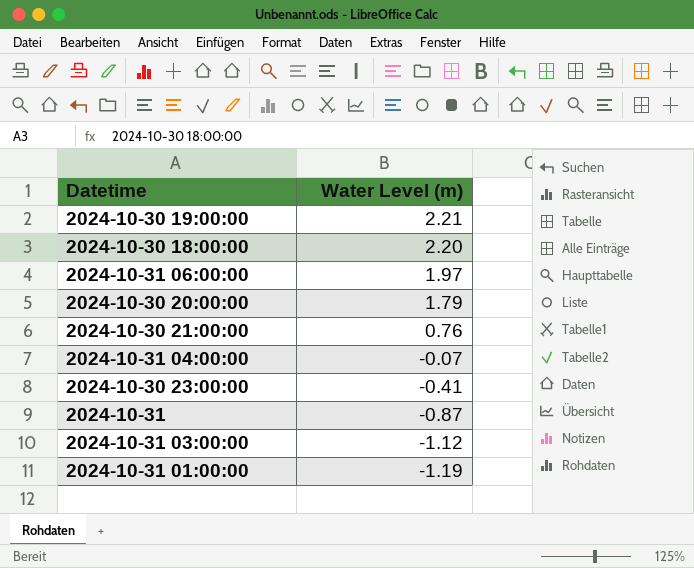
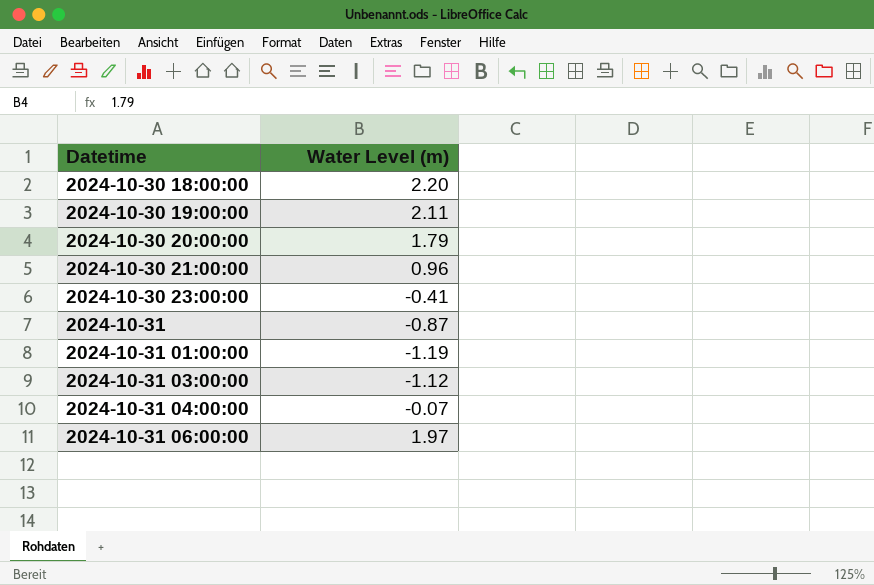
row order: Water Level (m) descending -> Datetime ascending
2024-10-30 19:00:00 | Water Level (m): 2.21 -> 2.11
2024-10-30 21:00:00 | Water Level (m): 0.76 -> 0.96

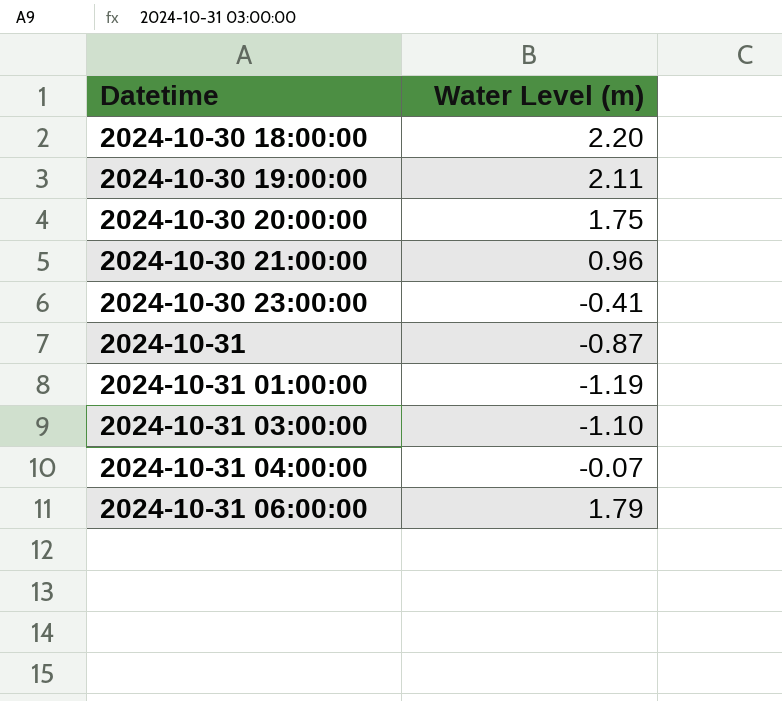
2024-10-30 20:00:00 | Water Level (m): 1.79 -> 1.75
2024-10-31 03:00:00 | Water Level (m): -1.12 -> -1.10
2024-10-31 06:00:00 | Water Level (m): 1.97 -> 1.79

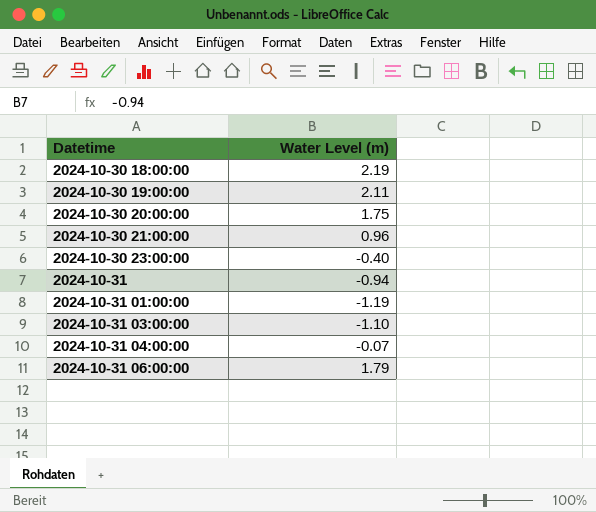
2024-10-30 18:00:00 | Water Level (m): 2.20 -> 2.19
2024-10-30 23:00:00 | Water Level (m): -0.41 -> -0.40
2024-10-31 | Water Level (m): -0.87 -> -0.94

